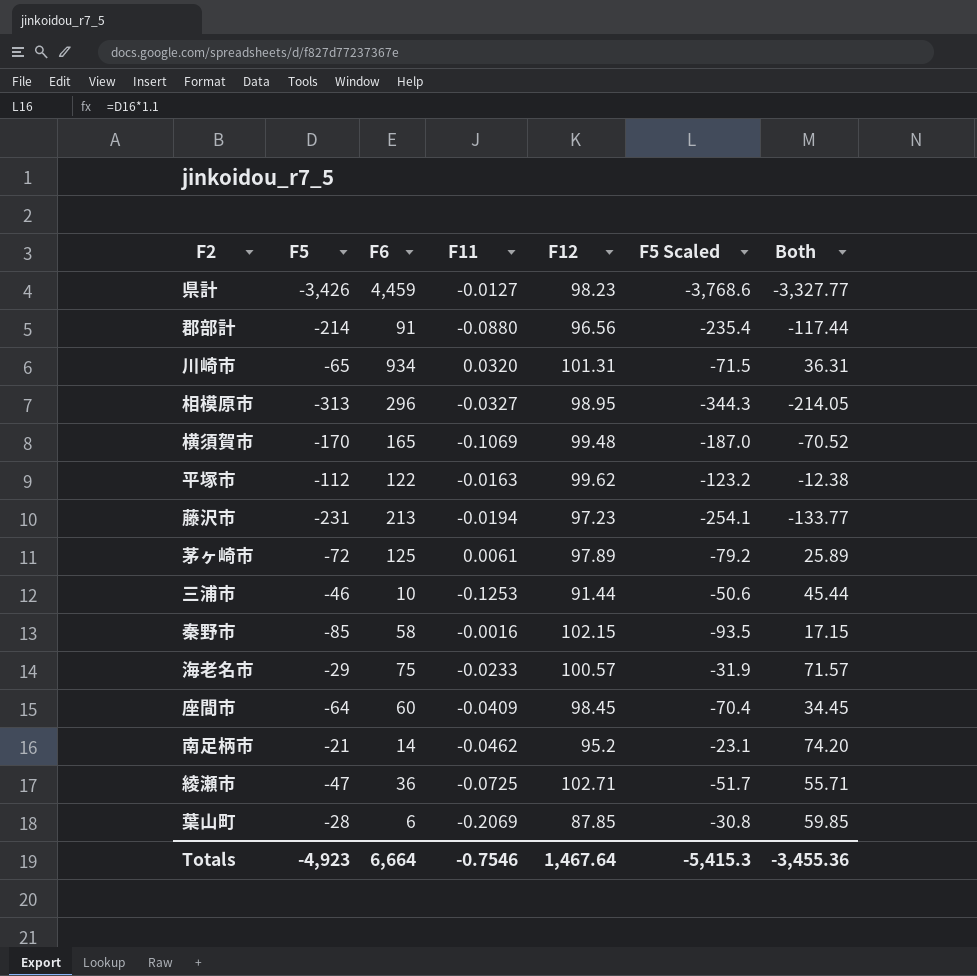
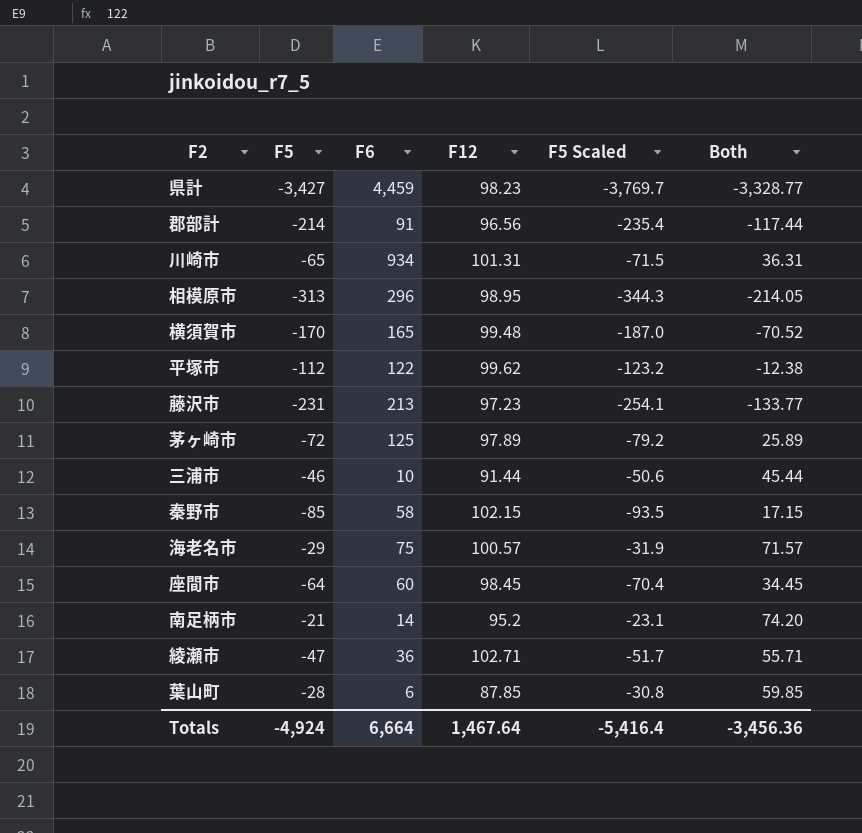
column F11 | position: 4 -> none
県計 | F5: -3,426 -> -3,427
県計 | F5 Scaled: -3,768.6 -> -3,769.7
県計 | Both: -3,327.77 -> -3,328.77
Totals | F5: -4,923 -> -4,924
Totals | F5 Scaled: -5,415.3 -> -5,416.4
Totals | Both: -3,455.36 -> -3,456.36

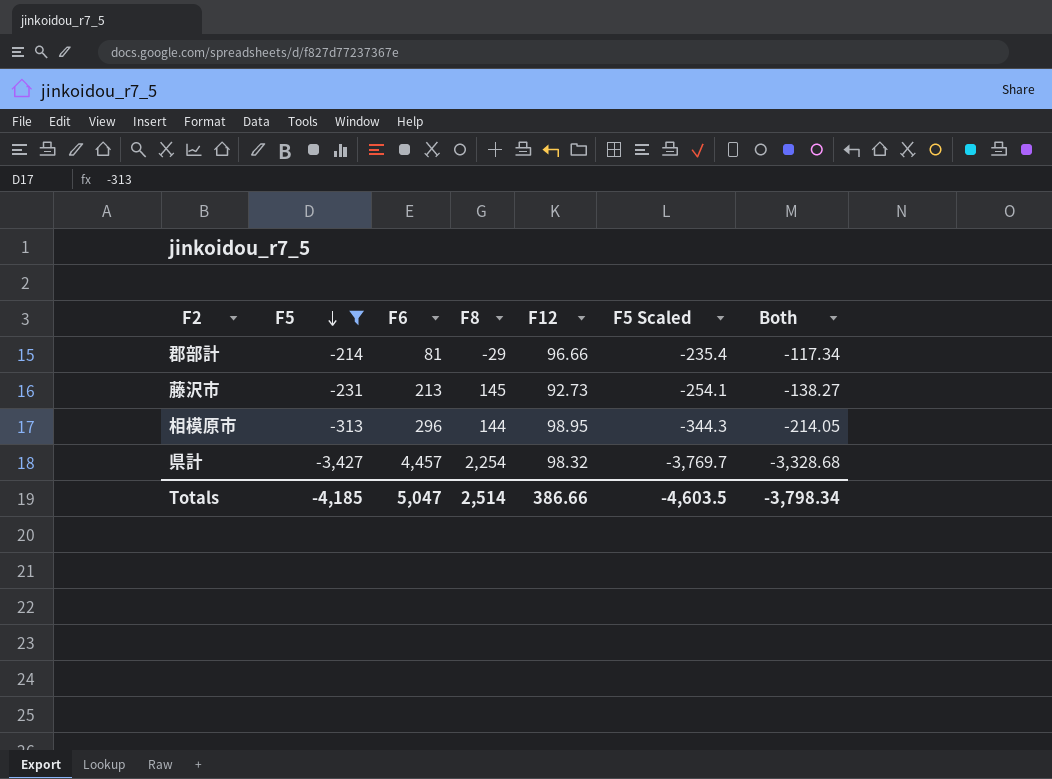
filter: none -> F5 <= -214
row order: none -> F5 descending
column F8 | position: none -> 4
郡部計 | F6: 91 -> 81
郡部計 | F12: 96.56 -> 96.66
郡部計 | Both: -117.44 -> -117.34
藤沢市 | F12: 97.23 -> 92.73
藤沢市 | Both: -133.77 -> -138.27
県計 | F6: 4,459 -> 4,457
県計 | F12: 98.23 -> 98.32
県計 | Both: -3,328.77 -> -3,328.68
Totals | F5: -4,924 -> -4,185
Totals | F6: 6,664 -> 5,047
Totals | F12: 1,467.64 -> 386.66
Totals | F5 Scaled: -5,416.4 -> -4,603.5
Totals | Both: -3,456.36 -> -3,798.34

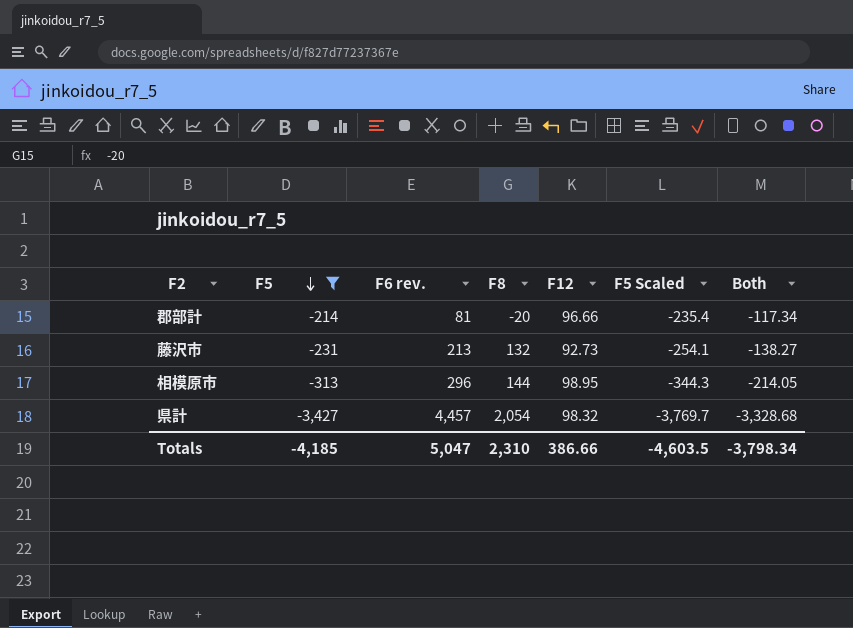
column name: F6 -> F6 rev.
郡部計 | F8: -29 -> -20
藤沢市 | F8: 145 -> 132
県計 | F8: 2,254 -> 2,054
Totals | F8: 2,514 -> 2,310

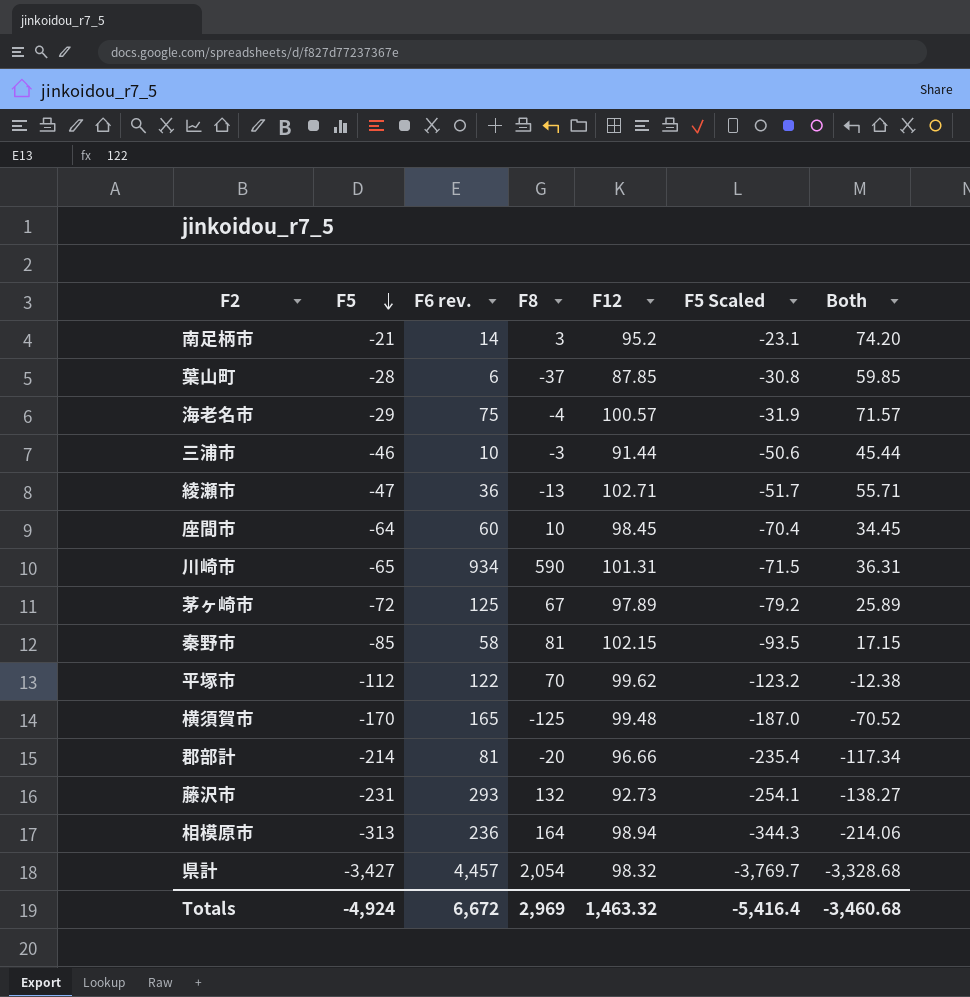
filter: F5 <= -214 -> none
藤沢市 | F6 rev.: 213 -> 293
相模原市 | F6 rev.: 296 -> 236
相模原市 | F8: 144 -> 164
相模原市 | F12: 98.95 -> 98.94
相模原市 | Both: -214.05 -> -214.06
Totals | F5: -4,185 -> -4,924
Totals | F6 rev.: 5,047 -> 6,672
Totals | F8: 2,310 -> 2,969
Totals | F12: 386.66 -> 1,463.32
Totals | F5 Scaled: -4,603.5 -> -5,416.4
Totals | Both: -3,798.34 -> -3,460.68

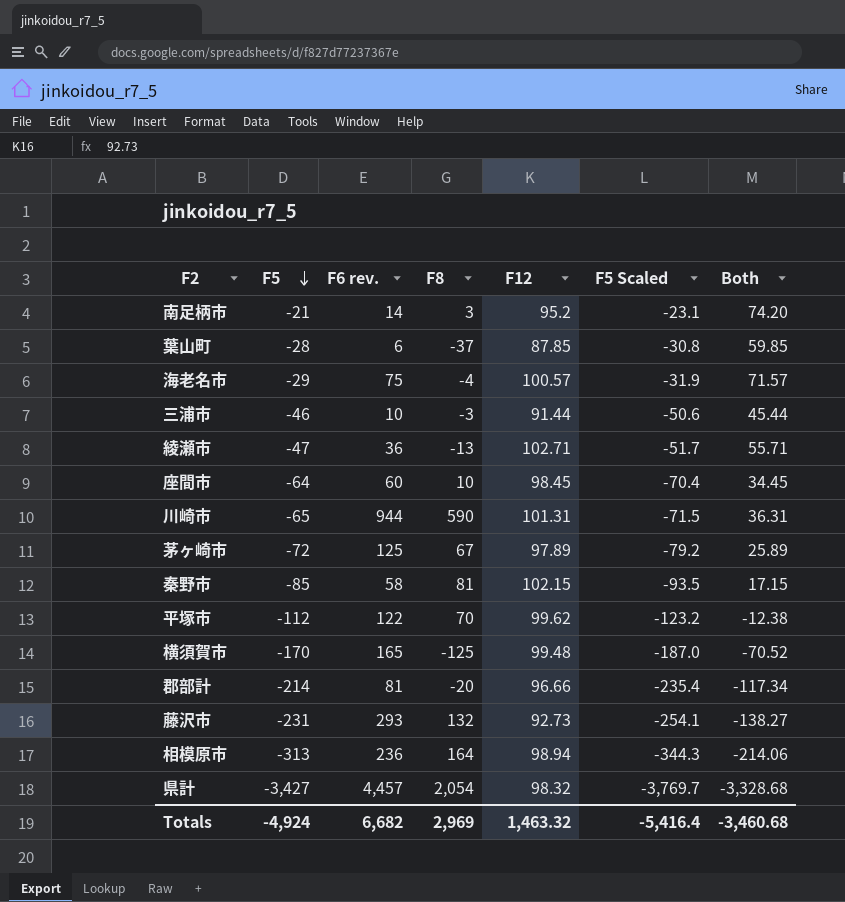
川崎市 | F6 rev.: 934 -> 944
Totals | F6 rev.: 6,672 -> 6,682

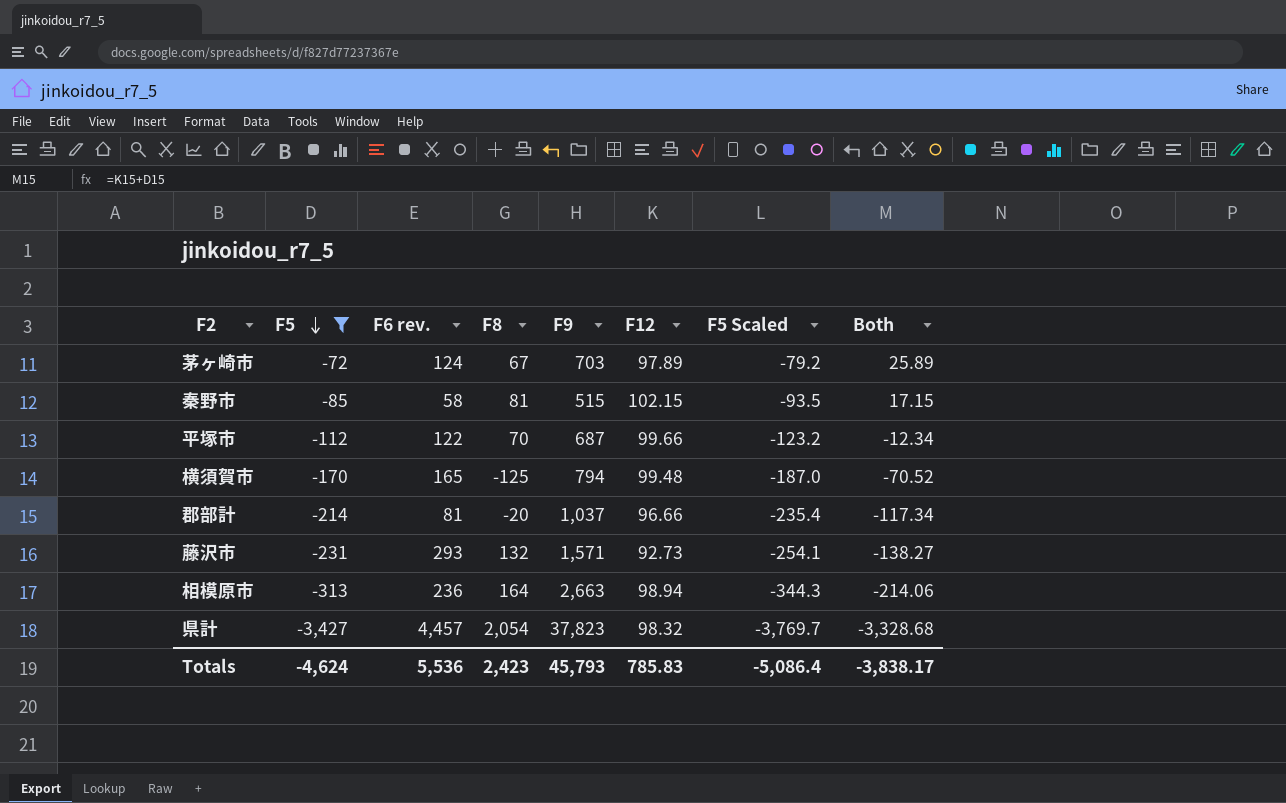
filter: none -> F5 <= -72
column F9 | position: none -> 5
茅ヶ崎市 | F6 rev.: 125 -> 124
平塚市 | F12: 99.62 -> 99.66
平塚市 | Both: -12.38 -> -12.34
Totals | F5: -4,924 -> -4,624
Totals | F6 rev.: 6,682 -> 5,536
Totals | F8: 2,969 -> 2,423
Totals | F12: 1,463.32 -> 785.83
Totals | F5 Scaled: -5,416.4 -> -5,086.4
Totals | Both: -3,460.68 -> -3,838.17

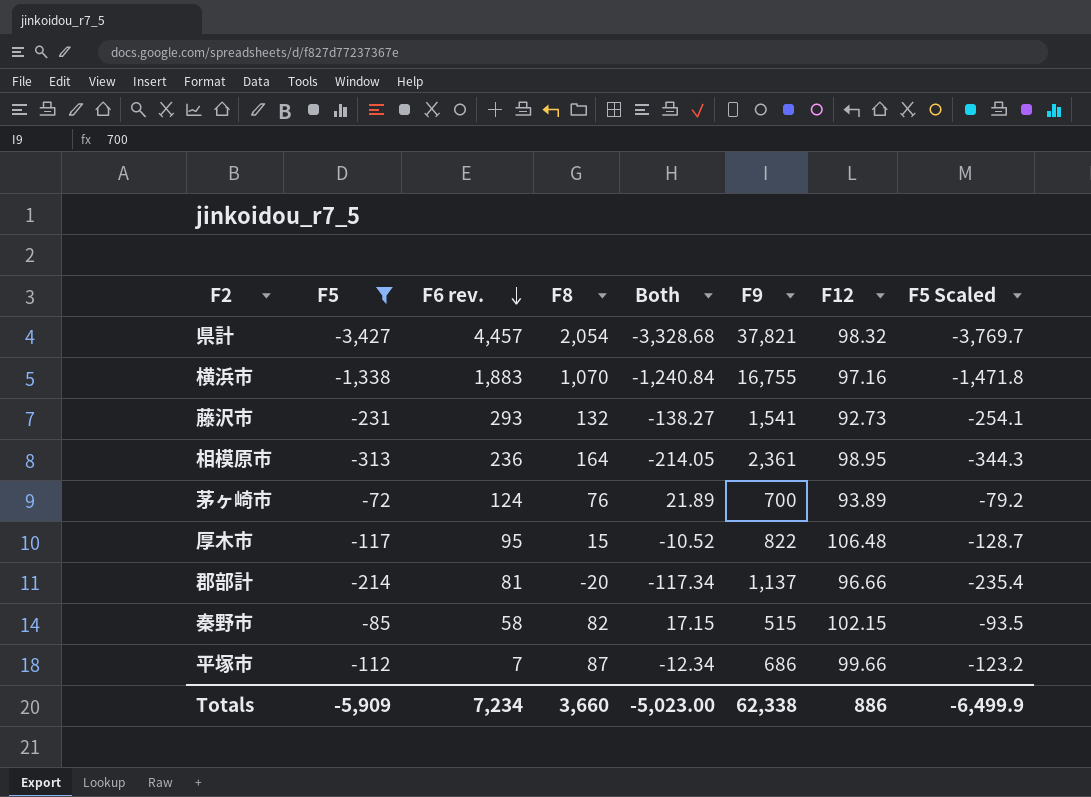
row order: F5 descending -> F6 rev. descending
column Both | position: 8 -> 5
row 横須賀市: -170 | 165 | -125 | 794 | 99.48 | -187.0 | -70.52 -> none
県計 | F9: 37,823 -> 37,821
row 横浜市: none -> -1,338 | 1,883 | 1,070 | -1,240.84 | 16,755 | 97.16 | -1,471.8
藤沢市 | F9: 1,571 -> 1,541
相模原市 | Both: -214.06 -> -214.05
相模原市 | F9: 2,663 -> 2,361
相模原市 | F12: 98.94 -> 98.95
茅ヶ崎市 | F8: 67 -> 76
茅ヶ崎市 | Both: 25.89 -> 21.89
茅ヶ崎市 | F9: 703 -> 700
茅ヶ崎市 | F12: 97.89 -> 93.89
row 厚木市: none -> -117 | 95 | 15 | -10.52 | 822 | 106.48 | -128.7
郡部計 | F9: 1,037 -> 1,137
秦野市 | F8: 81 -> 82
平塚市 | F6 rev.: 122 -> 7
平塚市 | F8: 70 -> 87
平塚市 | F9: 687 -> 686
Totals | F5: -4,624 -> -5,909
Totals | F6 rev.: 5,536 -> 7,234
Totals | F8: 2,423 -> 3,660
Totals | Both: -3,838.17 -> -5,023.00
Totals | F9: 45,793 -> 62,338
Totals | F12: 785.83 -> 886
Totals | F5 Scaled: -5,086.4 -> -6,499.9

